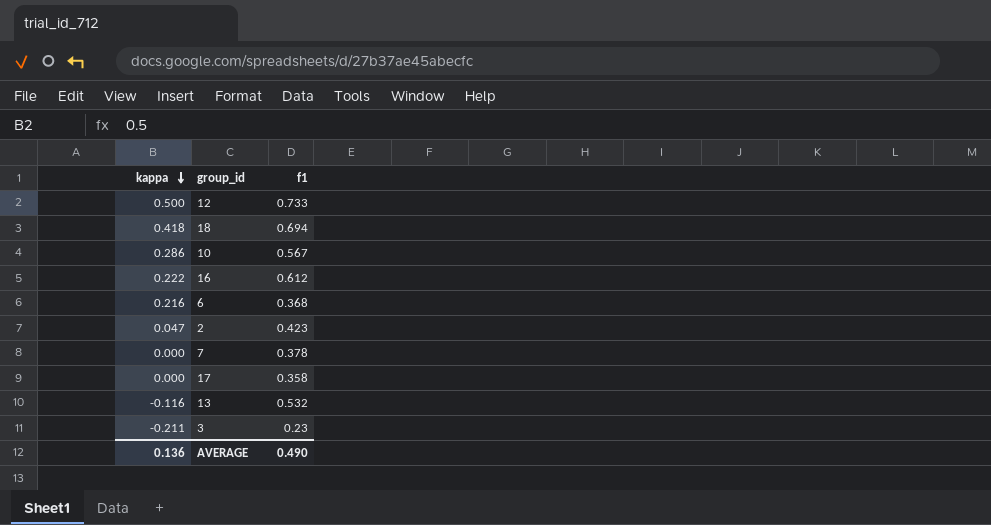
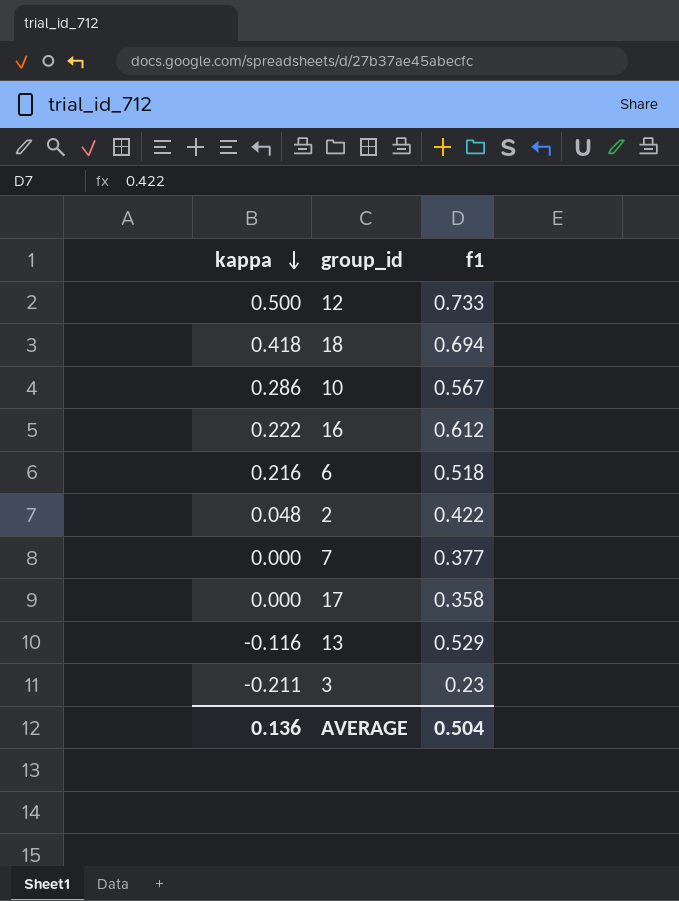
6 | f1: 0.368 -> 0.518
2 | kappa: 0.047 -> 0.048
2 | f1: 0.423 -> 0.422
7 | f1: 0.378 -> 0.377
13 | f1: 0.532 -> 0.529
AVERAGE | f1: 0.490 -> 0.504

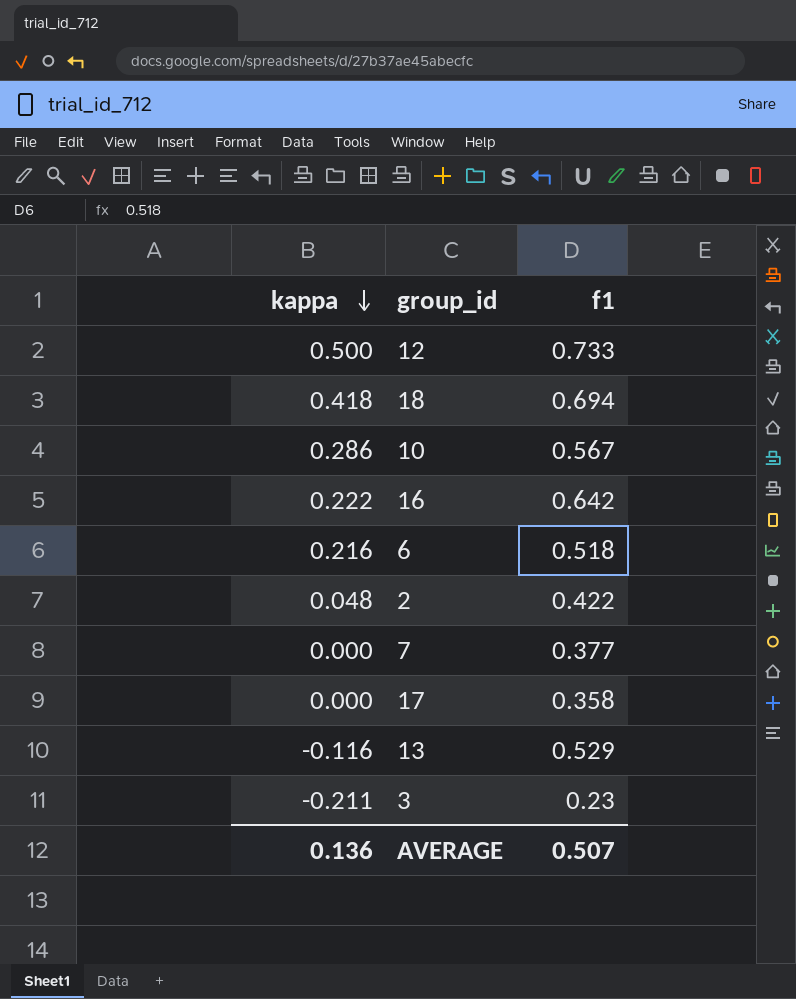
16 | f1: 0.612 -> 0.642
AVERAGE | f1: 0.504 -> 0.507

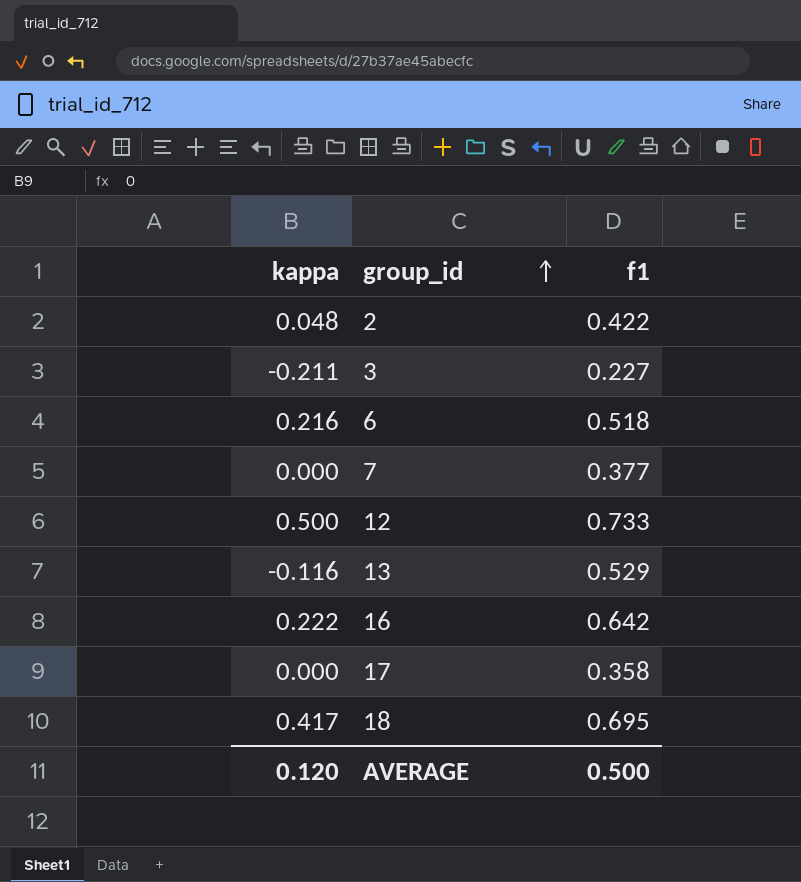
row order: kappa descending -> group_id ascending
row 10: 0.286 | 0.567 -> none
3 | f1: 0.23 -> 0.227
18 | kappa: 0.418 -> 0.417
18 | f1: 0.694 -> 0.695
AVERAGE | kappa: 0.136 -> 0.120
AVERAGE | f1: 0.507 -> 0.500

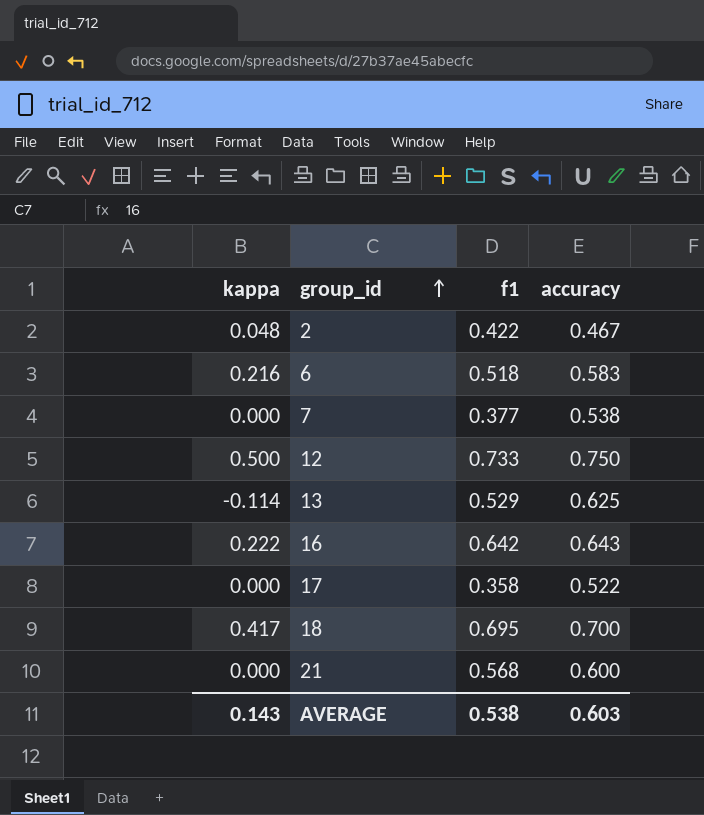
column accuracy | position: none -> 4
row 3: -0.211 | 0.227 -> none
13 | kappa: -0.116 -> -0.114
row 21: none -> 0.000 | 0.568 | 0.600
AVERAGE | kappa: 0.120 -> 0.143
AVERAGE | f1: 0.500 -> 0.538

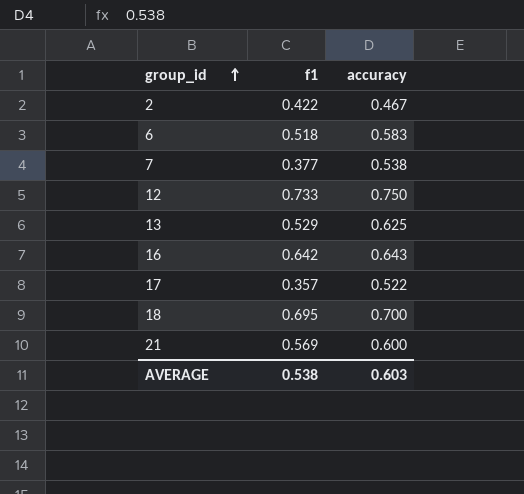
column kappa | position: 1 -> none
17 | f1: 0.358 -> 0.357
21 | f1: 0.568 -> 0.569

